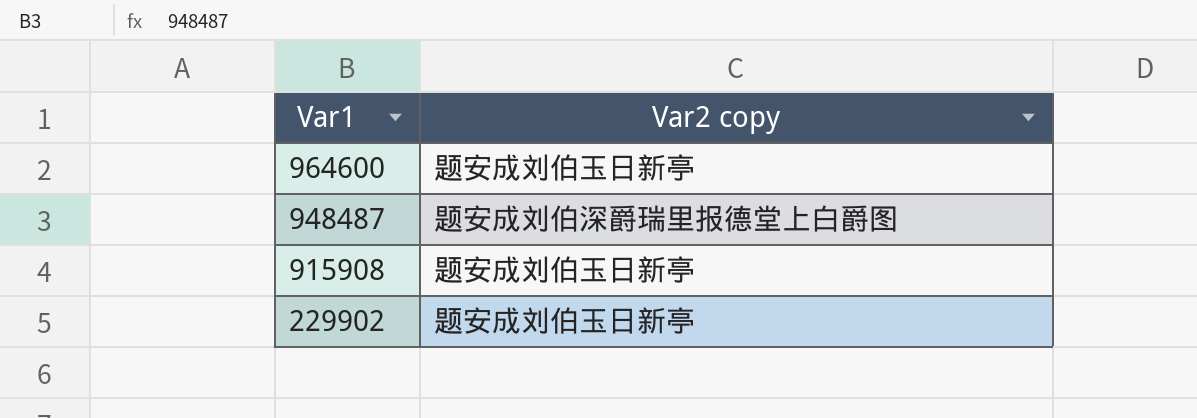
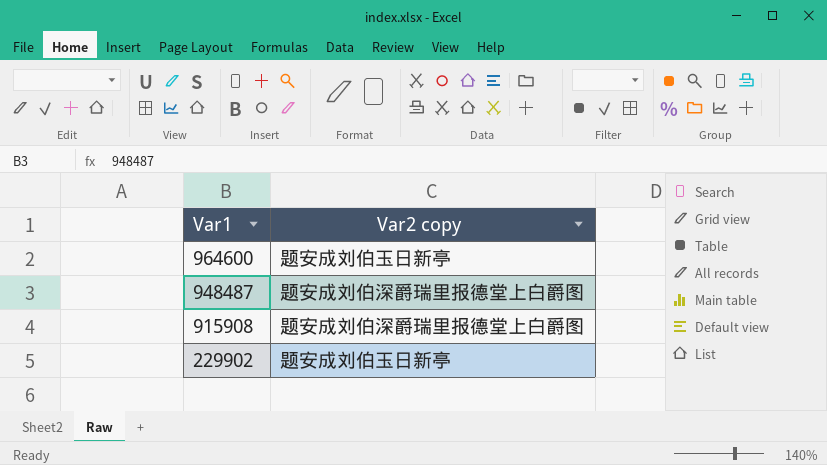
915908 | Var2 copy: 题安成刘伯玉日新亭 -> 题安成刘伯深爵瑞里报德堂上白爵图

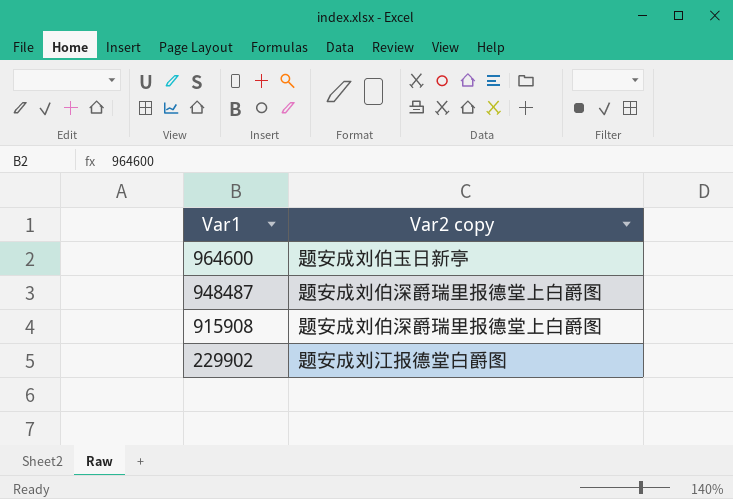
229902 | Var2 copy: 题安成刘伯玉日新亭 -> 题安成刘江报德堂白爵图

